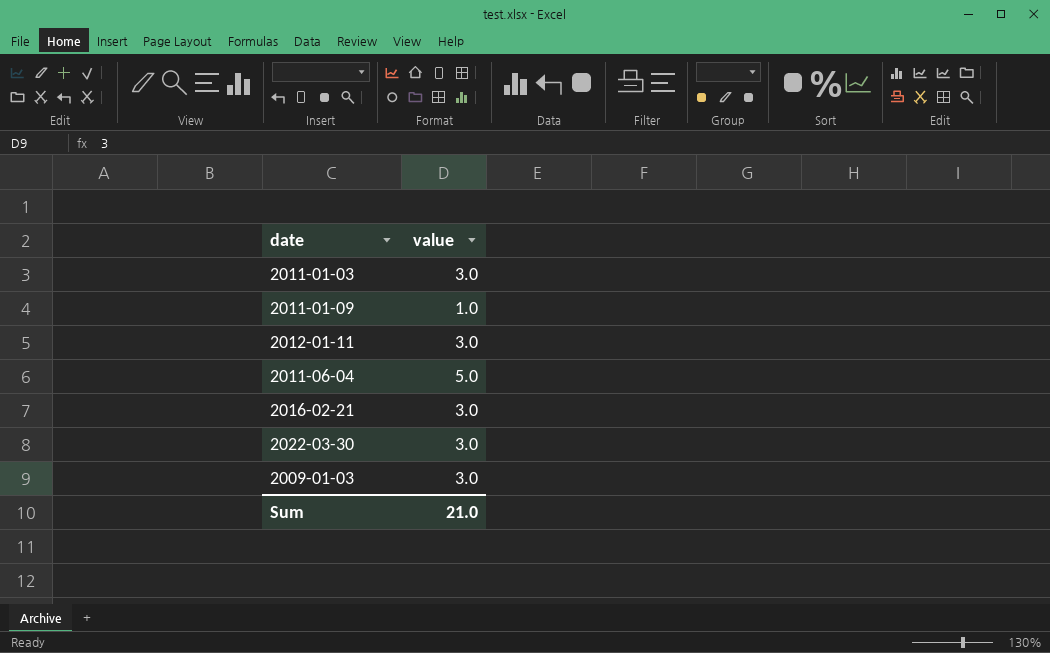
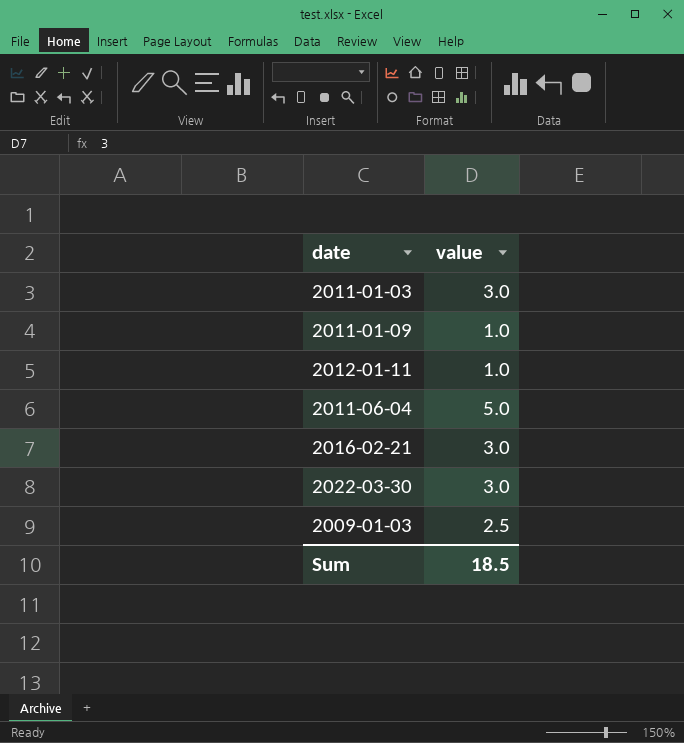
2012-01-11 | value: 3.0 -> 1.0
2009-01-03 | value: 3.0 -> 2.5
Sum | value: 21.0 -> 18.5

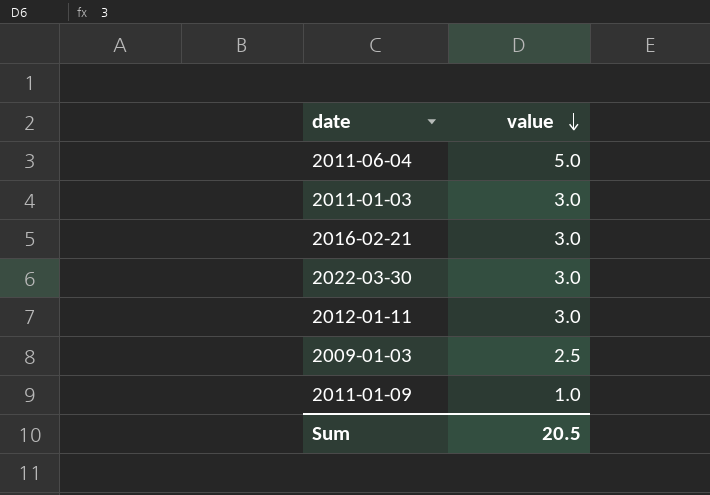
row order: none -> value descending
2012-01-11 | value: 1.0 -> 3.0
Sum | value: 18.5 -> 20.5

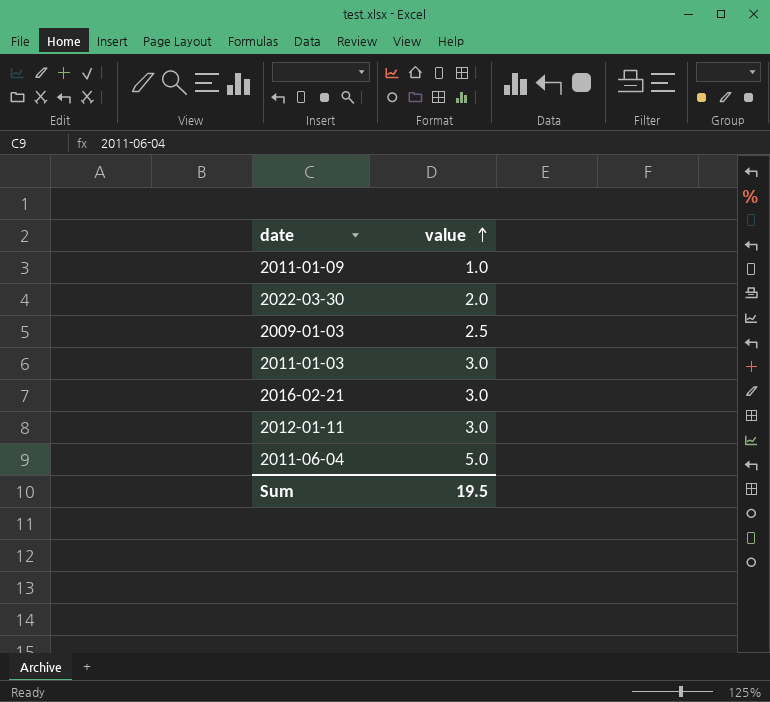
row order: value descending -> value ascending
2022-03-30 | value: 3.0 -> 2.0
Sum | value: 20.5 -> 19.5

